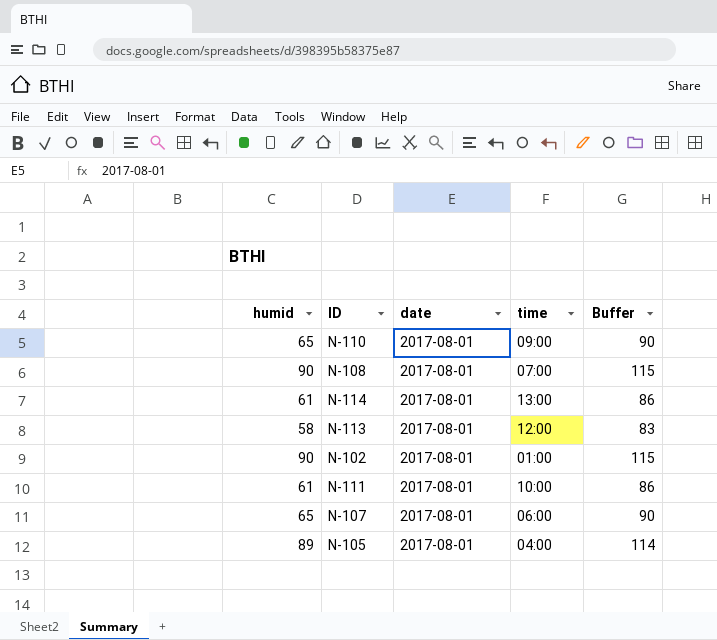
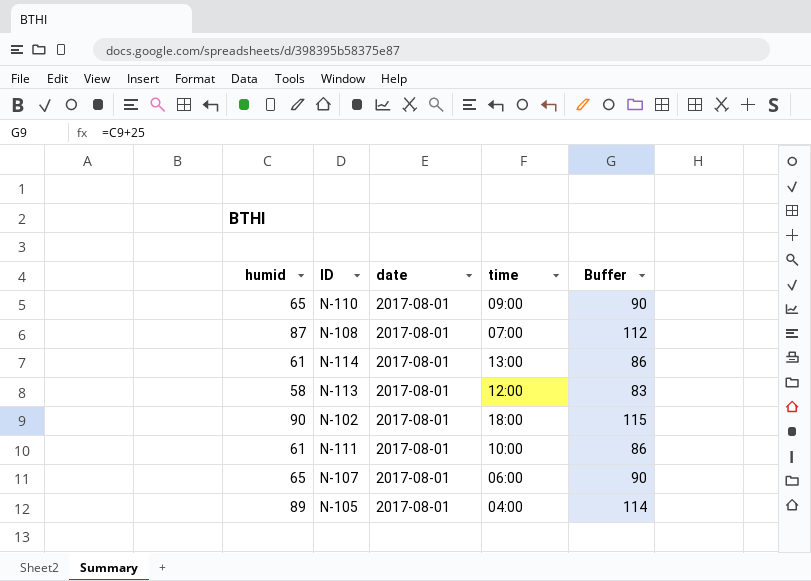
N-108 | humid: 90 -> 87
N-108 | Buffer: 115 -> 112
N-102 | time: 01:00 -> 18:00

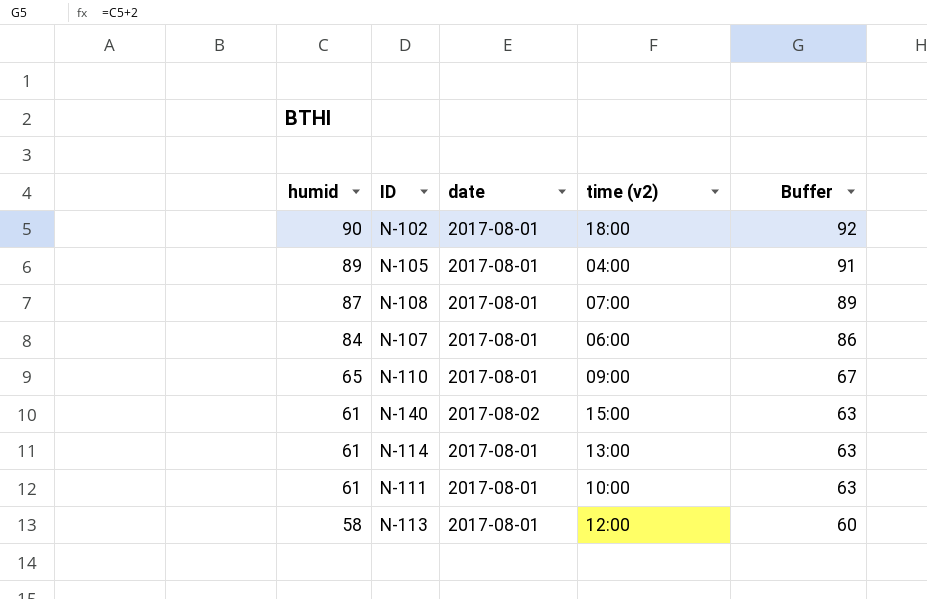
row order: none -> humid descending
column name: time -> time (v2)
column Buffer | formula: [humid] + 25 -> [humid] + 2
N-107 | humid: 65 -> 84
row N-140: none -> 61 | 2017-08-02 | 15:00 | 63

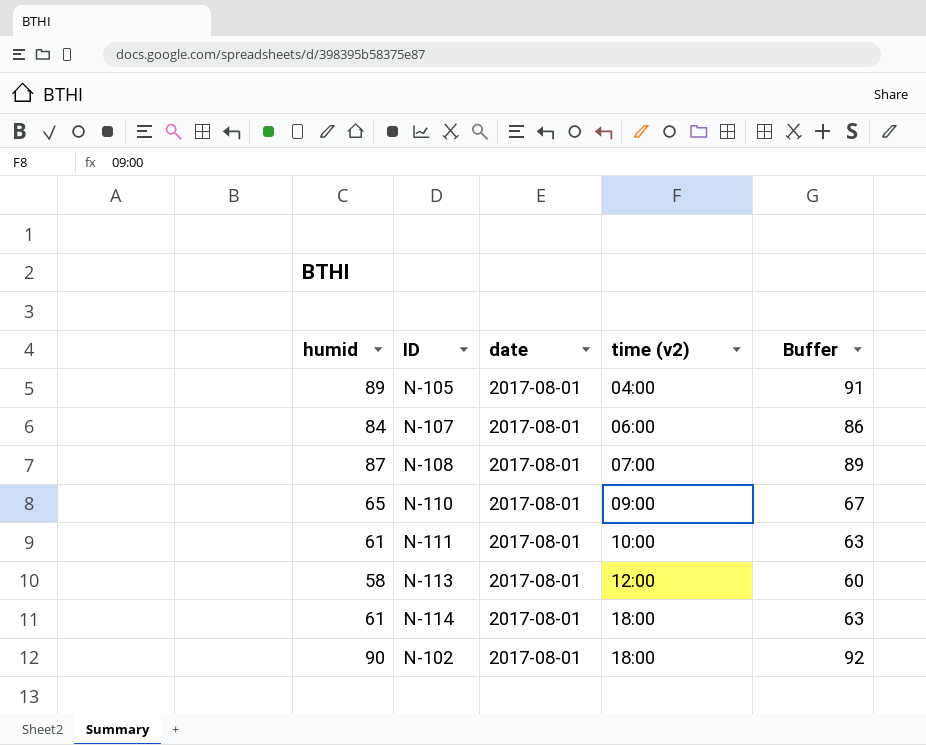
row order: humid descending -> time (v2) ascending
row N-140: 61 | 2017-08-02 | 15:00 | 63 -> none
N-114 | time (v2): 13:00 -> 18:00

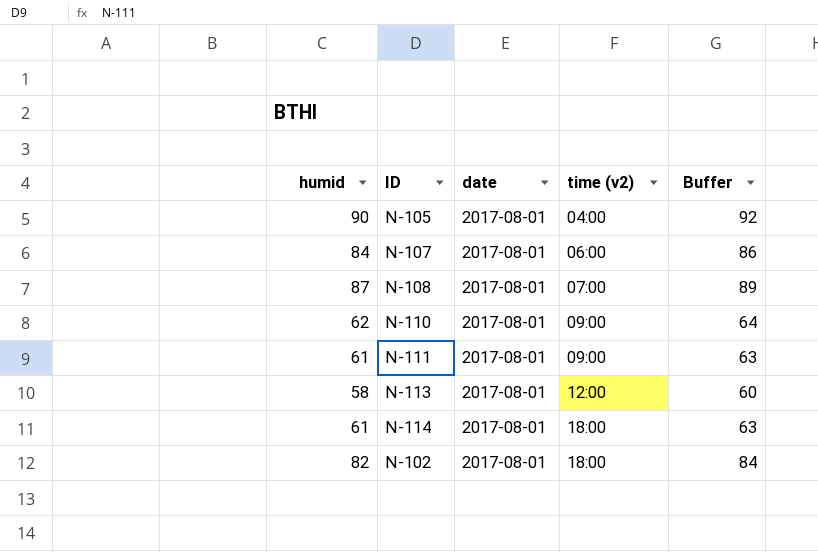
N-105 | humid: 89 -> 90
N-105 | Buffer: 91 -> 92
N-110 | humid: 65 -> 62
N-110 | Buffer: 67 -> 64
N-111 | time (v2): 10:00 -> 09:00
N-102 | humid: 90 -> 82
N-102 | Buffer: 92 -> 84

